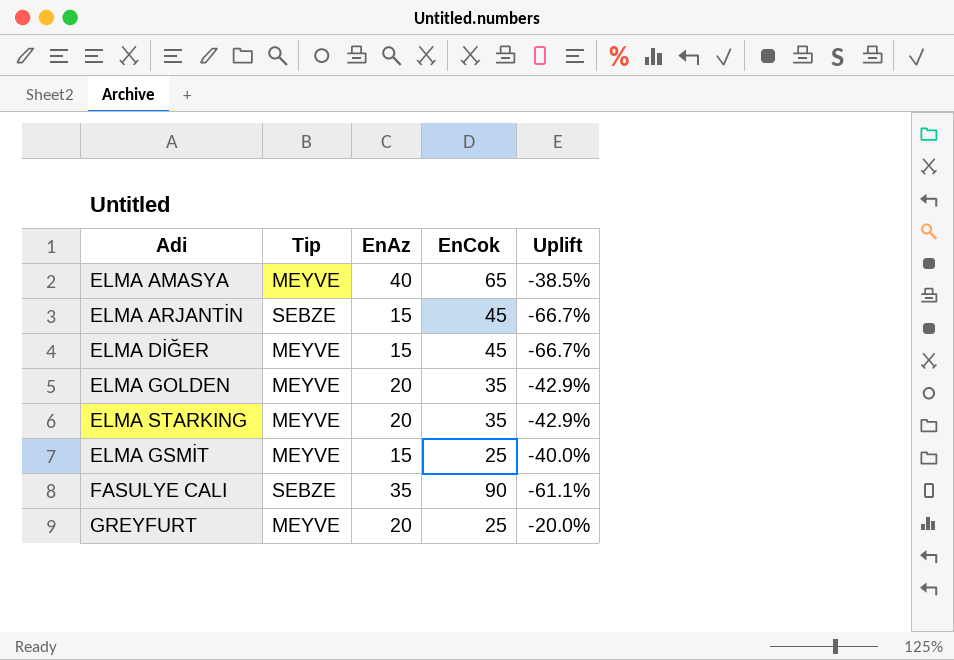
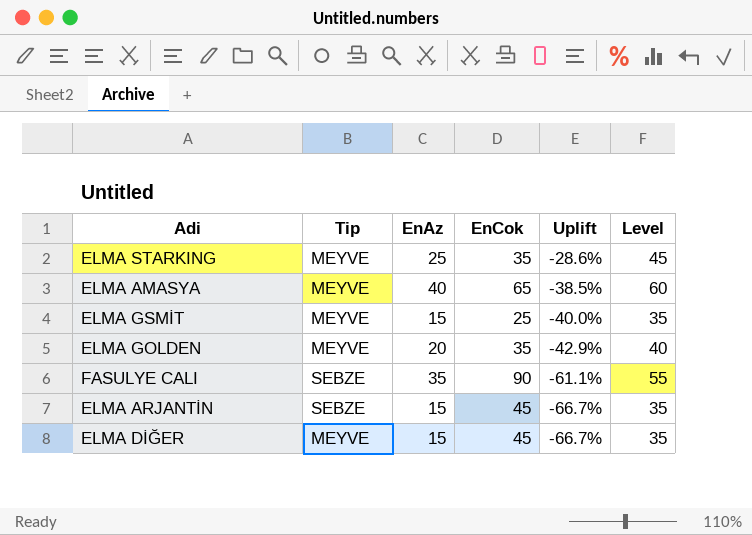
row order: none -> Uplift descending
column Level | formula: none -> [EnAz] + 20
row GREYFURT: MEYVE | 20 | 25 | -20.0% -> none
ELMA STARKING | EnAz: 20 -> 25
ELMA STARKING | Uplift: -42.9% -> -28.6%

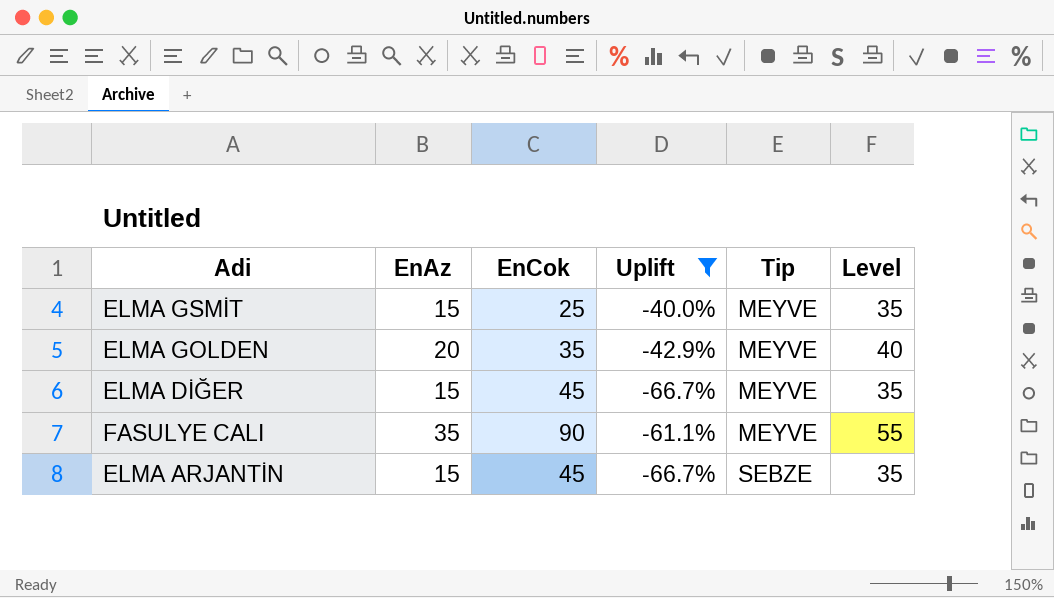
filter: none -> Uplift <= -40.0%
row order: Uplift descending -> Tip ascending
column Tip | position: 2 -> 5
FASULYE CALI | Tip: SEBZE -> MEYVE

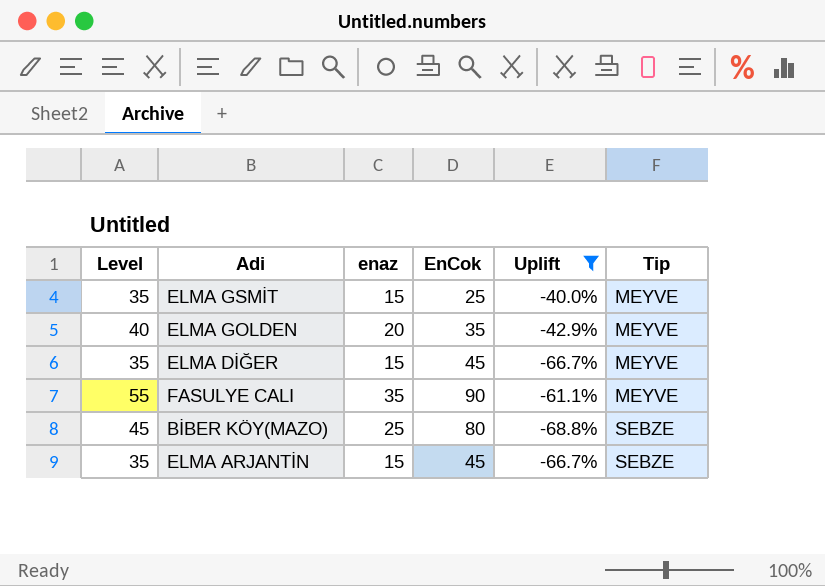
column Level | position: 6 -> 1
column name: EnAz -> enaz
row BİBER KÖY(MAZO): none -> 45 | 25 | 80 | -68.8% | SEBZE

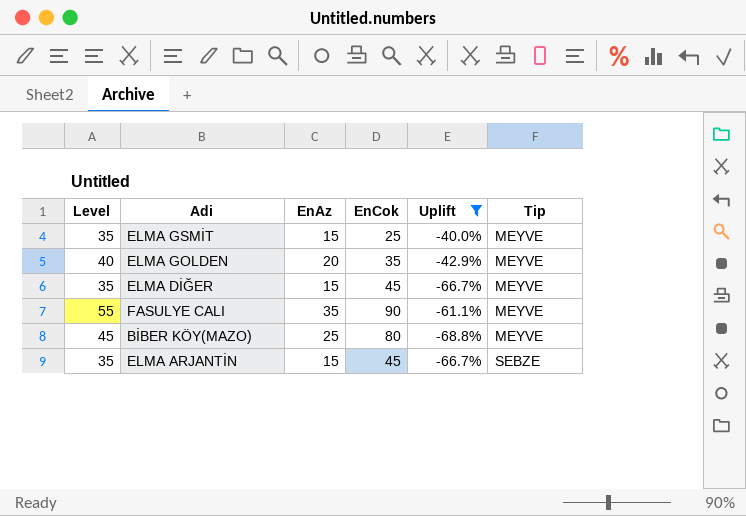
column name: enaz -> EnAz
BİBER KÖY(MAZO) | Tip: SEBZE -> MEYVE

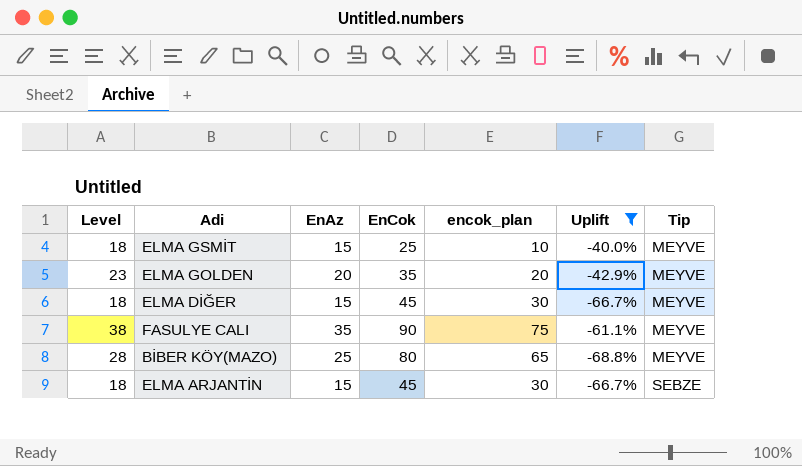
column Level | formula: [EnAz] + 20 -> [EnAz] + 3
column encok_plan | formula: none -> [EnCok] - 15

